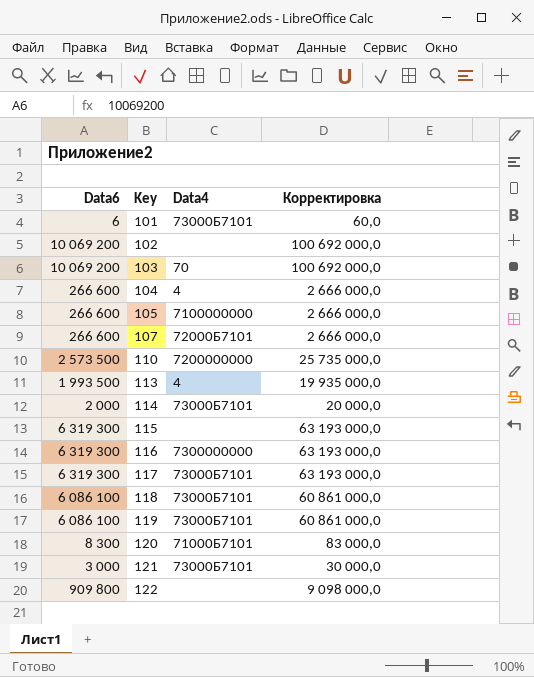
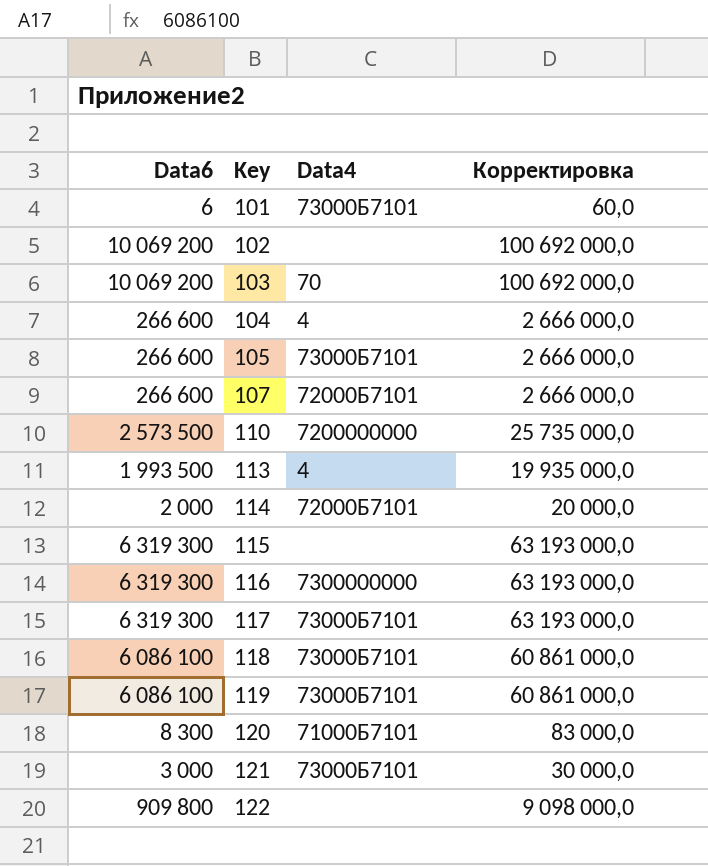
105 | Data4: 7100000000 -> 73000Б7101
114 | Data4: 73000Б7101 -> 72000Б7101

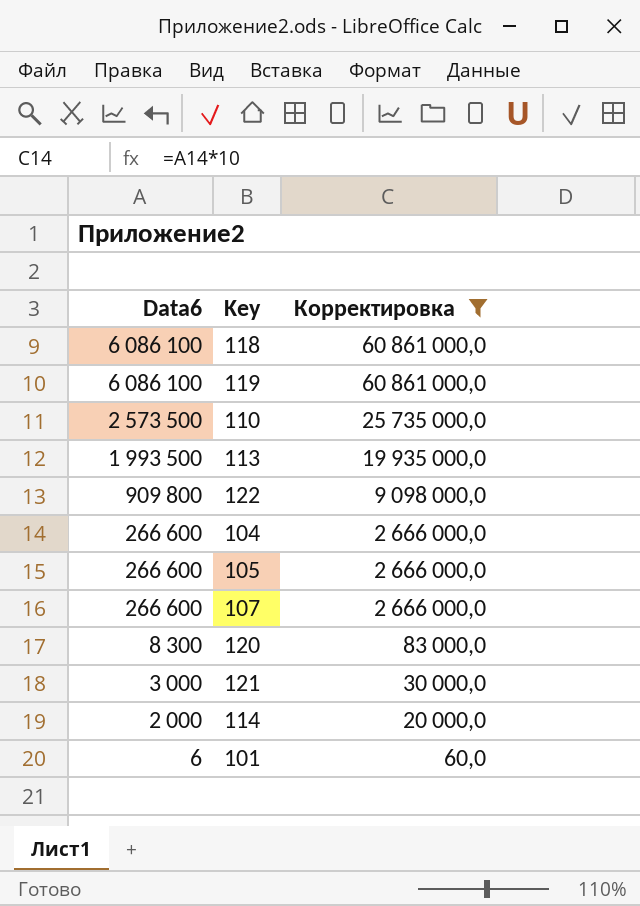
filter: none -> Корректировка <= 60 861 000,0
row order: Key ascending -> Data6 descending
column Data4 | position: 3 -> none

